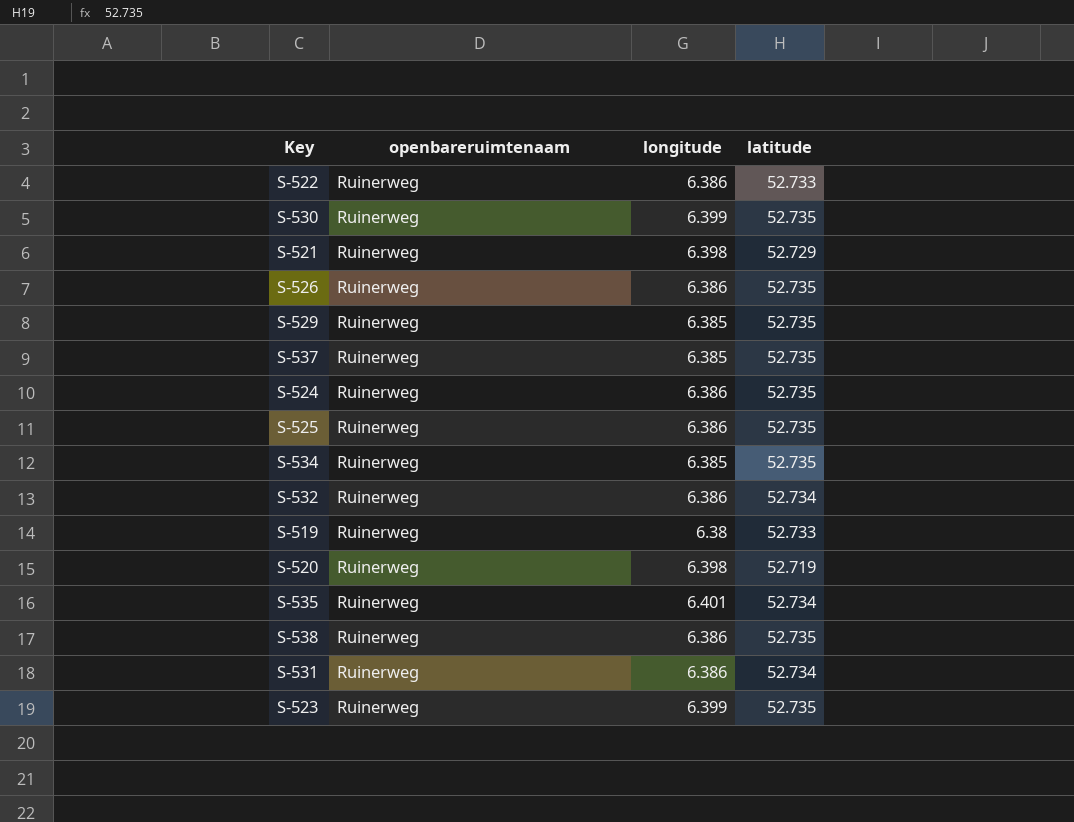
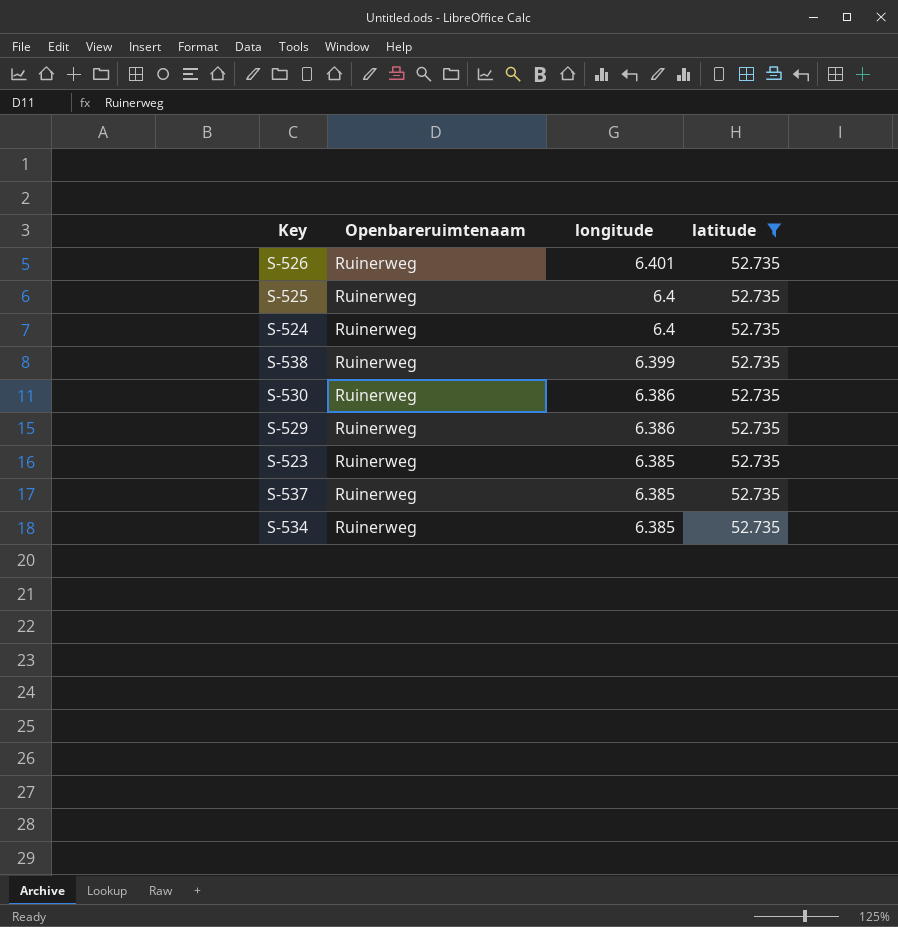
filter: none -> latitude = 52.735
row order: none -> longitude descending
column name: openbareruimtenaam -> Openbareruimtenaam
S-526 | longitude: 6.386 -> 6.401
S-525 | longitude: 6.386 -> 6.4
S-524 | longitude: 6.386 -> 6.4
S-538 | longitude: 6.386 -> 6.399
S-530 | longitude: 6.399 -> 6.386
S-529 | longitude: 6.385 -> 6.386
S-523 | longitude: 6.399 -> 6.385

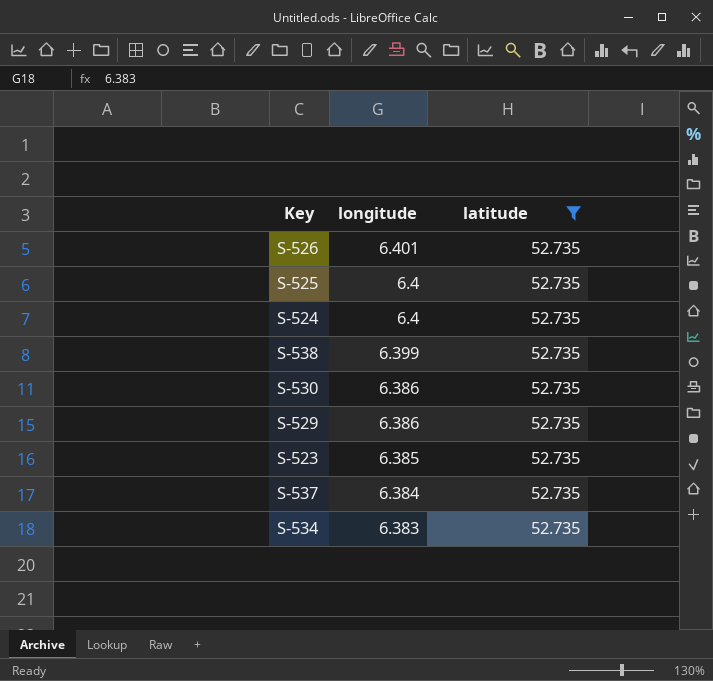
column Openbareruimtenaam | position: 2 -> none
S-537 | longitude: 6.385 -> 6.384
S-534 | longitude: 6.385 -> 6.383

